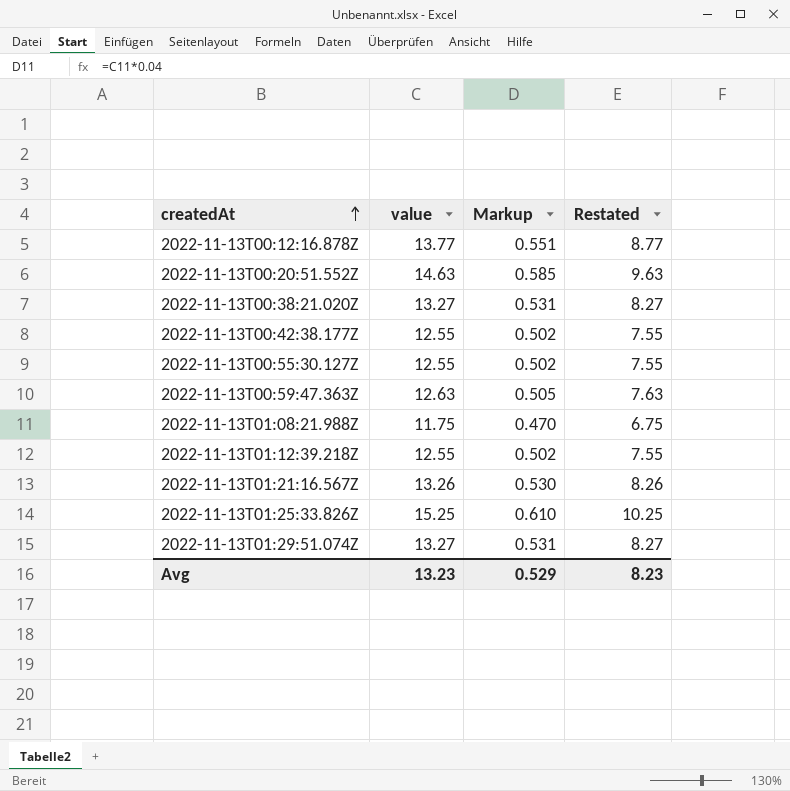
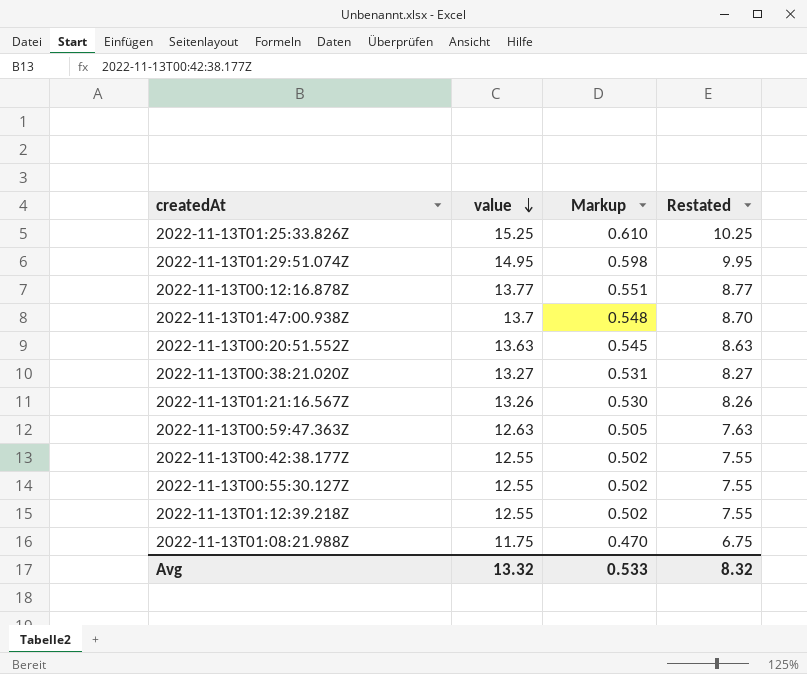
row order: createdAt ascending -> value descending
2022-11-13T01:29:51.074Z | value: 13.27 -> 14.95
2022-11-13T01:29:51.074Z | Markup: 0.531 -> 0.598
2022-11-13T01:29:51.074Z | Restated: 8.27 -> 9.95
row 2022-11-13T01:47:00.938Z: none -> 13.7 | 0.548 | 8.70
2022-11-13T00:20:51.552Z | value: 14.63 -> 13.63
2022-11-13T00:20:51.552Z | Markup: 0.585 -> 0.545
2022-11-13T00:20:51.552Z | Restated: 9.63 -> 8.63
Avg | value: 13.23 -> 13.32
Avg | Markup: 0.529 -> 0.533
Avg | Restated: 8.23 -> 8.32

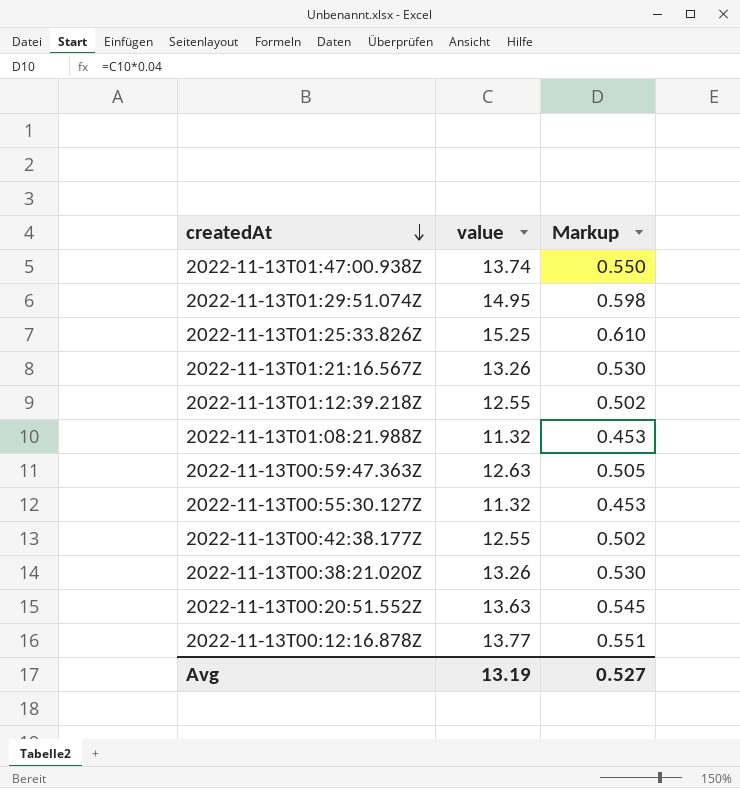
row order: value descending -> createdAt descending
column Restated | formula: [value] - 5 -> none
2022-11-13T01:47:00.938Z | value: 13.7 -> 13.74
2022-11-13T01:47:00.938Z | Markup: 0.548 -> 0.550
2022-11-13T01:08:21.988Z | value: 11.75 -> 11.32
2022-11-13T01:08:21.988Z | Markup: 0.470 -> 0.453
2022-11-13T00:55:30.127Z | value: 12.55 -> 11.32
2022-11-13T00:55:30.127Z | Markup: 0.502 -> 0.453
2022-11-13T00:38:21.020Z | value: 13.27 -> 13.26
2022-11-13T00:38:21.020Z | Markup: 0.531 -> 0.530
Avg | value: 13.32 -> 13.19
Avg | Markup: 0.533 -> 0.527

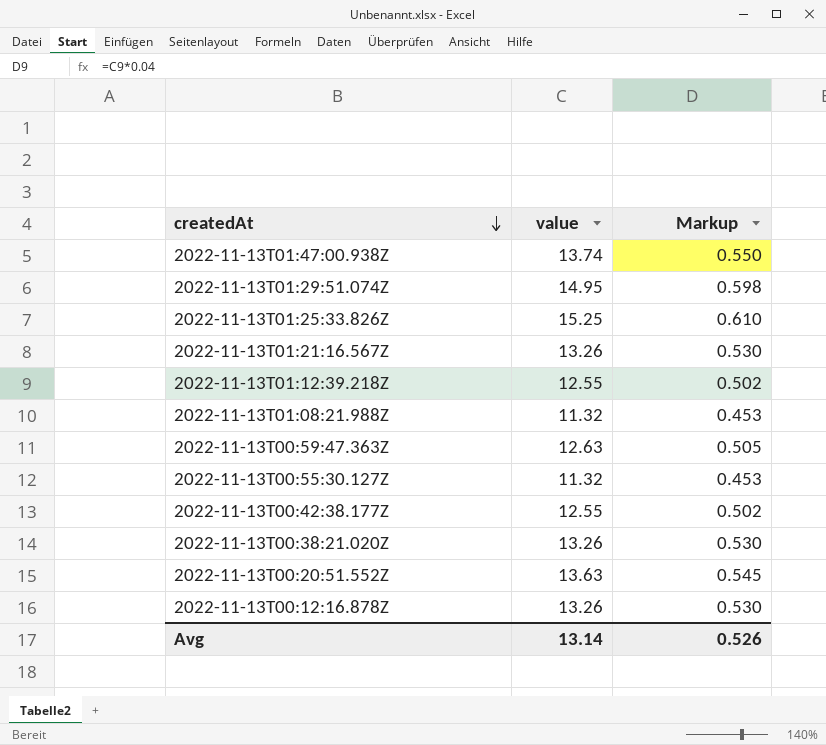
2022-11-13T00:12:16.878Z | value: 13.77 -> 13.26
2022-11-13T00:12:16.878Z | Markup: 0.551 -> 0.530
Avg | value: 13.19 -> 13.14
Avg | Markup: 0.527 -> 0.526

